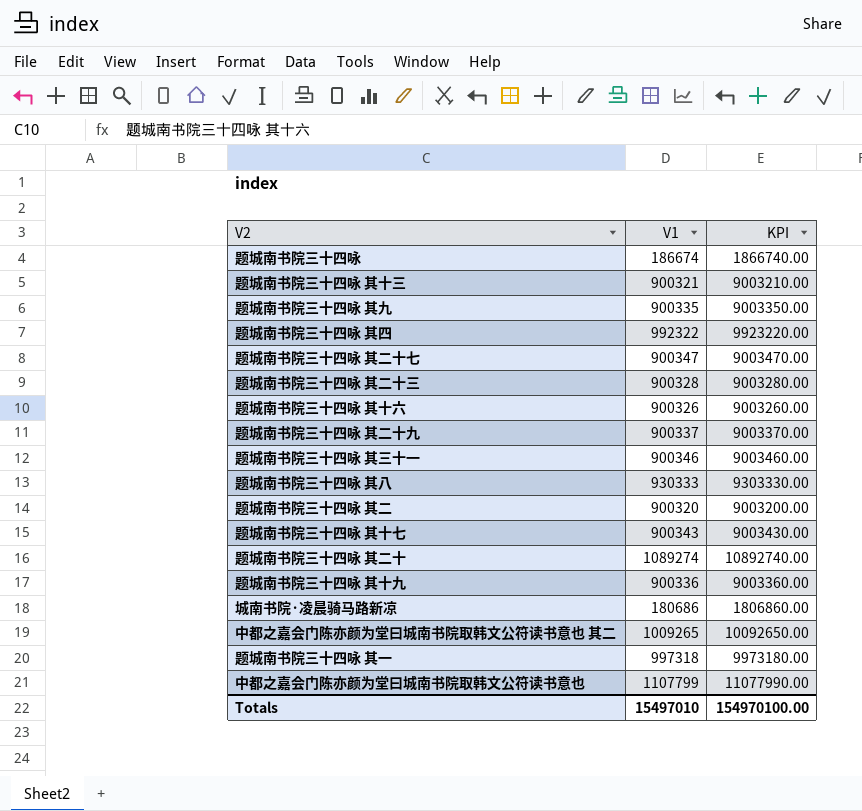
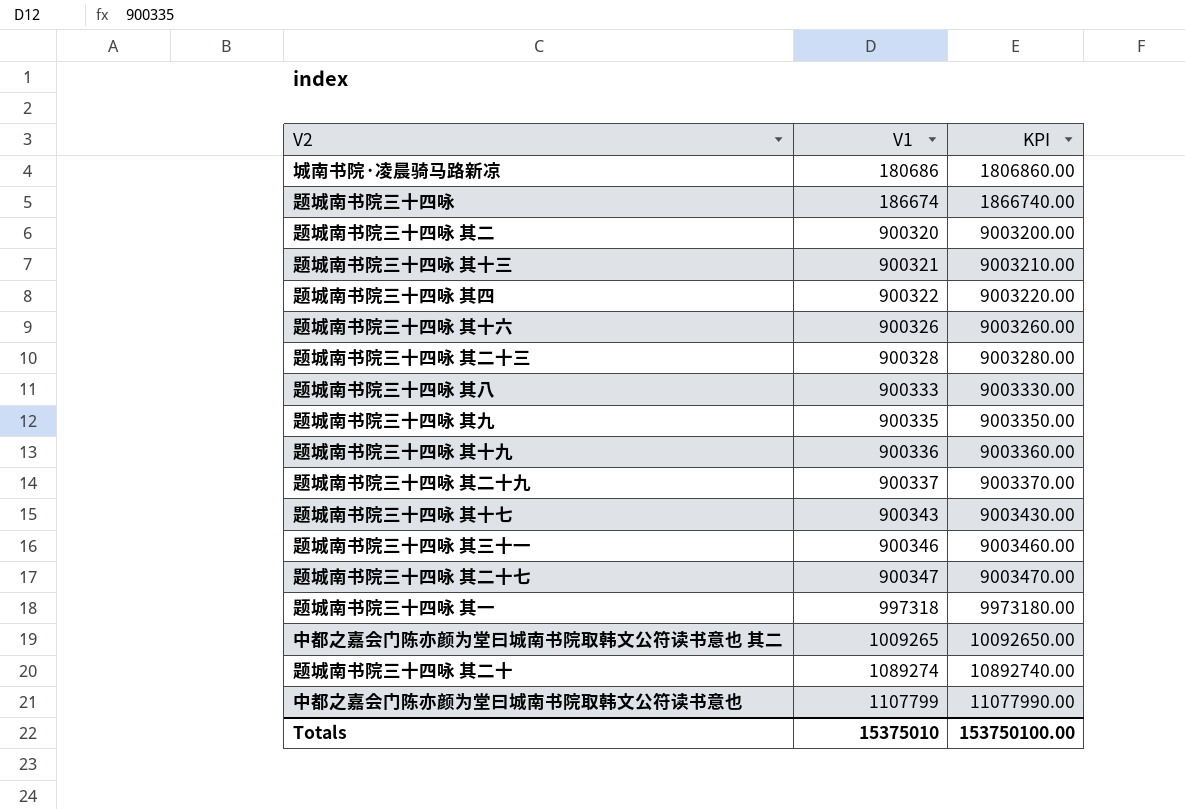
row order: none -> V1 ascending
题城南书院三十四咏 其四 | V1: 992322 -> 900322
题城南书院三十四咏 其四 | KPI: 9923220.00 -> 9003220.00
题城南书院三十四咏 其八 | V1: 930333 -> 900333
题城南书院三十四咏 其八 | KPI: 9303330.00 -> 9003330.00
Totals | V1: 15497010 -> 15375010
Totals | KPI: 154970100.00 -> 153750100.00

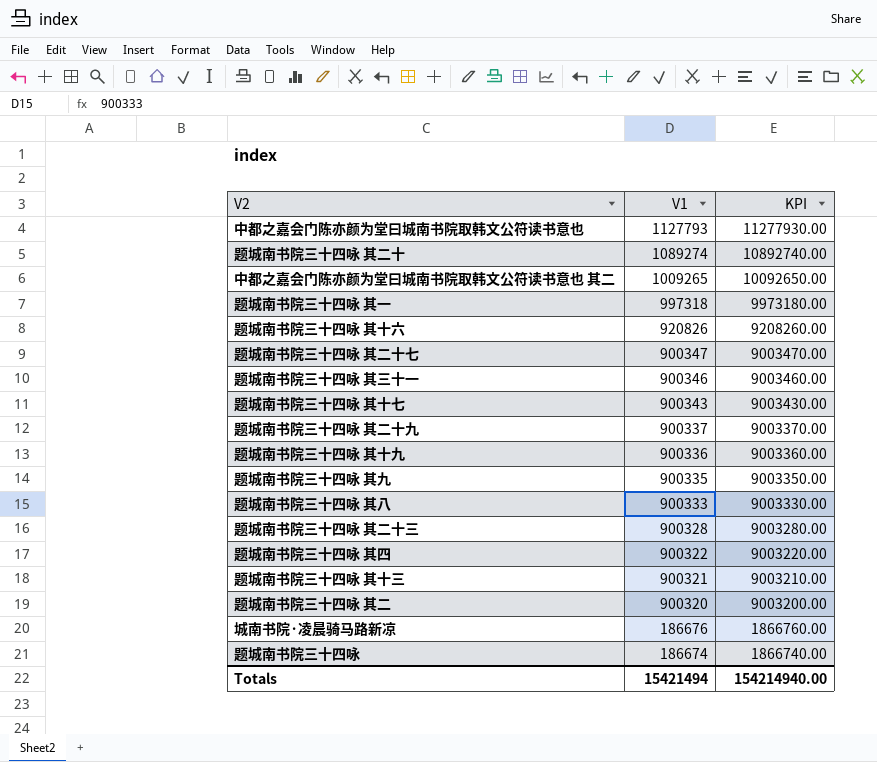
row order: V1 ascending -> V1 descending
中都之嘉会门陈亦颜为堂曰城南书院取韩文公符读书意也 | V1: 1107799 -> 1127793
中都之嘉会门陈亦颜为堂曰城南书院取韩文公符读书意也 | KPI: 11077990.00 -> 11277930.00
题城南书院三十四咏 其十六 | V1: 900326 -> 920826
题城南书院三十四咏 其十六 | KPI: 9003260.00 -> 9208260.00
城南书院·凌晨骑马路新凉 | V1: 180686 -> 186676
城南书院·凌晨骑马路新凉 | KPI: 1806860.00 -> 1866760.00
Totals | V1: 15375010 -> 15421494
Totals | KPI: 153750100.00 -> 154214940.00

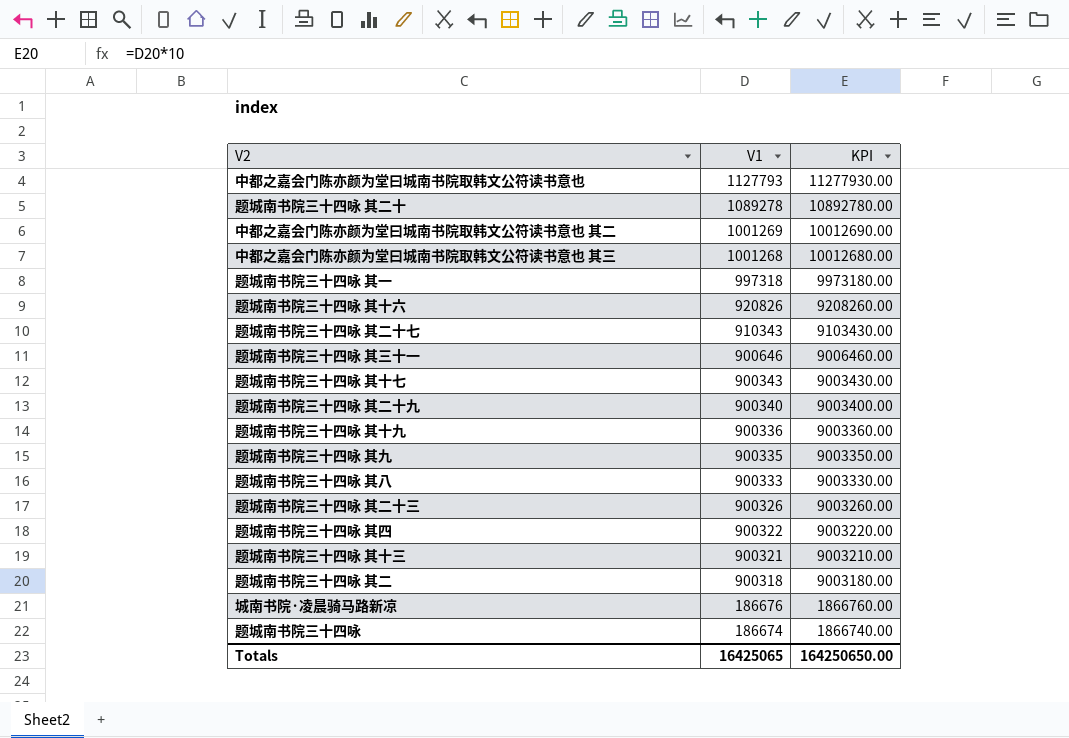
题城南书院三十四咏 其二十 | V1: 1089274 -> 1089278
题城南书院三十四咏 其二十 | KPI: 10892740.00 -> 10892780.00
中都之嘉会门陈亦颜为堂曰城南书院取韩文公符读书意也 其二 | V1: 1009265 -> 1001269
中都之嘉会门陈亦颜为堂曰城南书院取韩文公符读书意也 其二 | KPI: 10092650.00 -> 10012690.00
row 中都之嘉会门陈亦颜为堂曰城南书院取韩文公符读书意也 其三: none -> 1001268 | 10012680.00
题城南书院三十四咏 其二十七 | V1: 900347 -> 910343
题城南书院三十四咏 其二十七 | KPI: 9003470.00 -> 9103430.00
题城南书院三十四咏 其三十一 | V1: 900346 -> 900646
题城南书院三十四咏 其三十一 | KPI: 9003460.00 -> 9006460.00
题城南书院三十四咏 其二十九 | V1: 900337 -> 900340
题城南书院三十四咏 其二十九 | KPI: 9003370.00 -> 9003400.00
题城南书院三十四咏 其二十三 | V1: 900328 -> 900326
题城南书院三十四咏 其二十三 | KPI: 9003280.00 -> 9003260.00
题城南书院三十四咏 其二 | V1: 900320 -> 900318
题城南书院三十四咏 其二 | KPI: 9003200.00 -> 9003180.00
Totals | V1: 15421494 -> 16425065
Totals | KPI: 154214940.00 -> 164250650.00

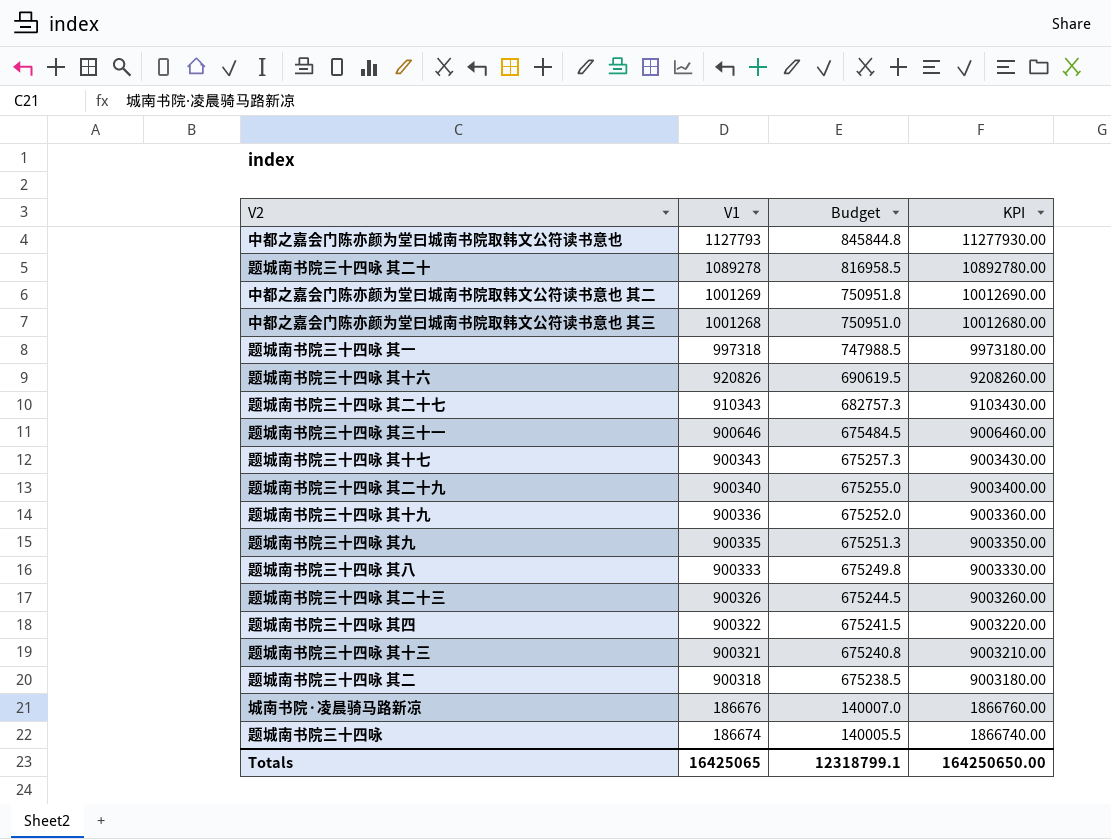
column Budget | formula: none -> [V1] * 0.75

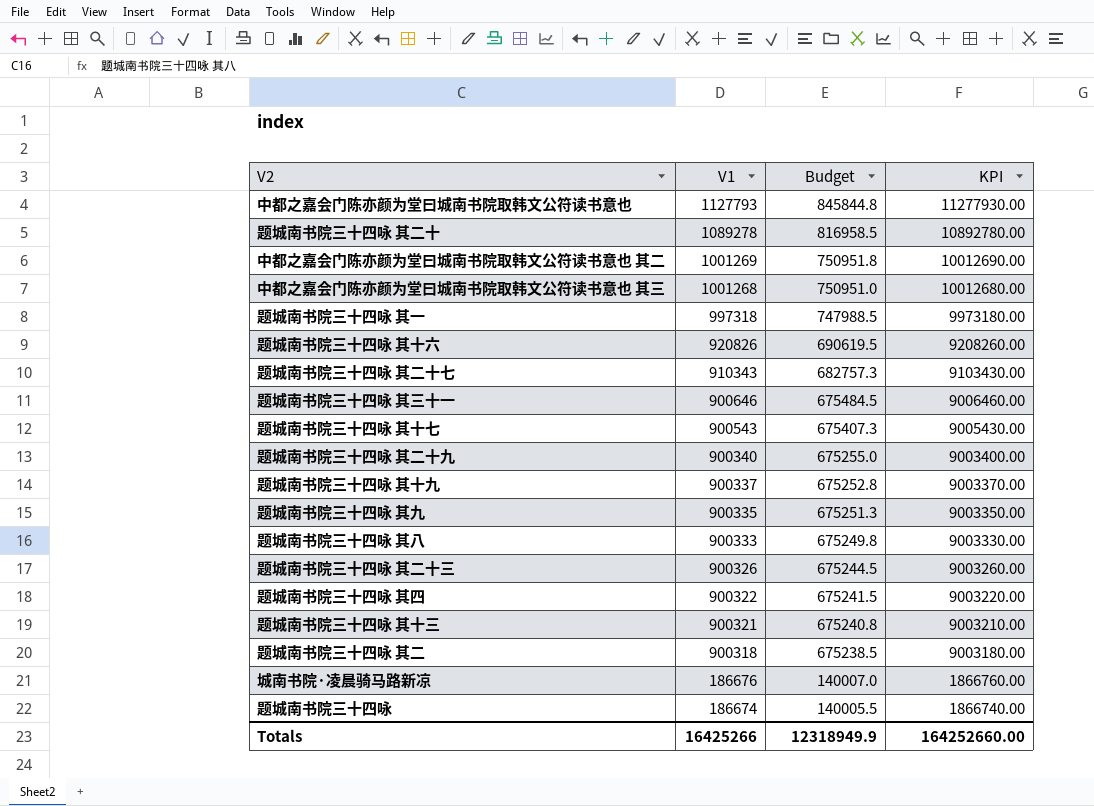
题城南书院三十四咏 其十七 | V1: 900343 -> 900543
题城南书院三十四咏 其十七 | Budget: 675257.3 -> 675407.3
题城南书院三十四咏 其十七 | KPI: 9003430.00 -> 9005430.00
题城南书院三十四咏 其十九 | V1: 900336 -> 900337
题城南书院三十四咏 其十九 | Budget: 675252.0 -> 675252.8
题城南书院三十四咏 其十九 | KPI: 9003360.00 -> 9003370.00
Totals | V1: 16425065 -> 16425266
Totals | Budget: 12318799.1 -> 12318949.9
Totals | KPI: 164250650.00 -> 164252660.00

